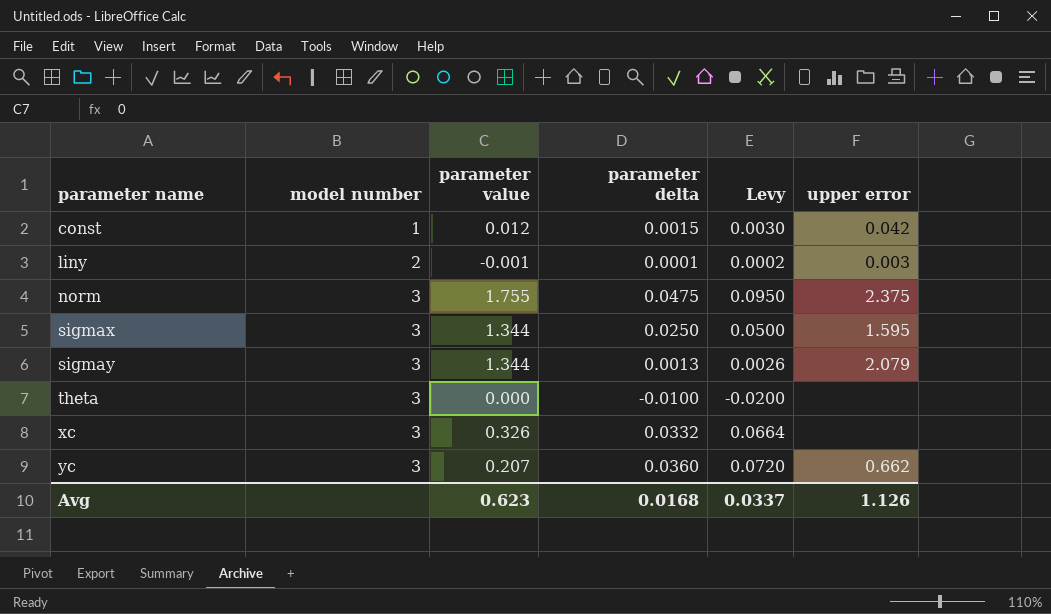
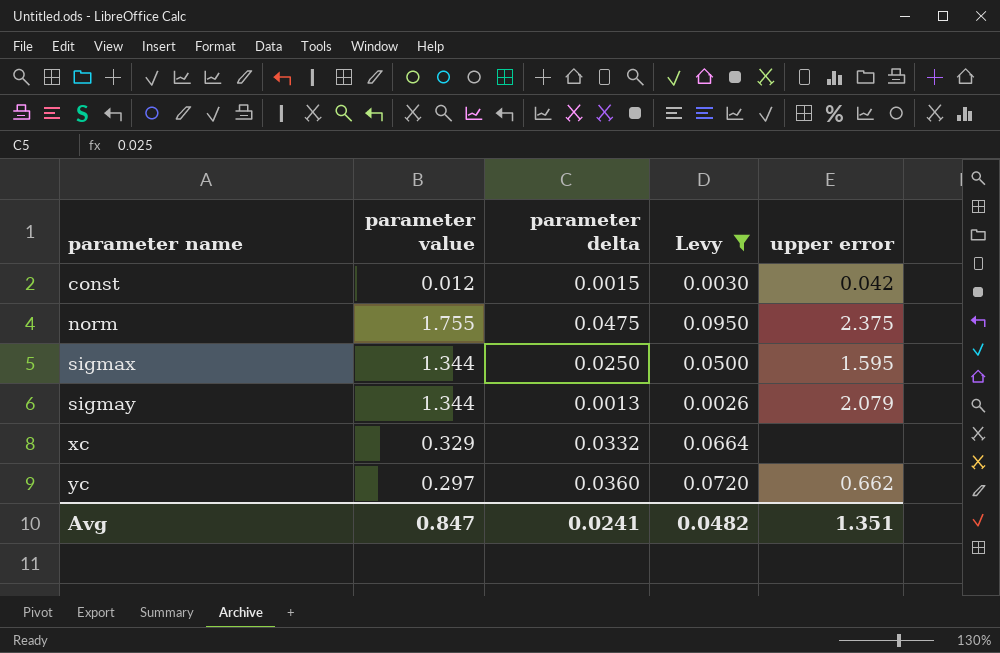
filter: none -> Levy >= 0.0026
column model number | position: 2 -> none
xc | parameter value: 0.326 -> 0.329
yc | parameter value: 0.207 -> 0.297
Avg | parameter value: 0.623 -> 0.847
Avg | parameter delta: 0.0168 -> 0.0241
Avg | Levy: 0.0337 -> 0.0482
Avg | upper error: 1.126 -> 1.351

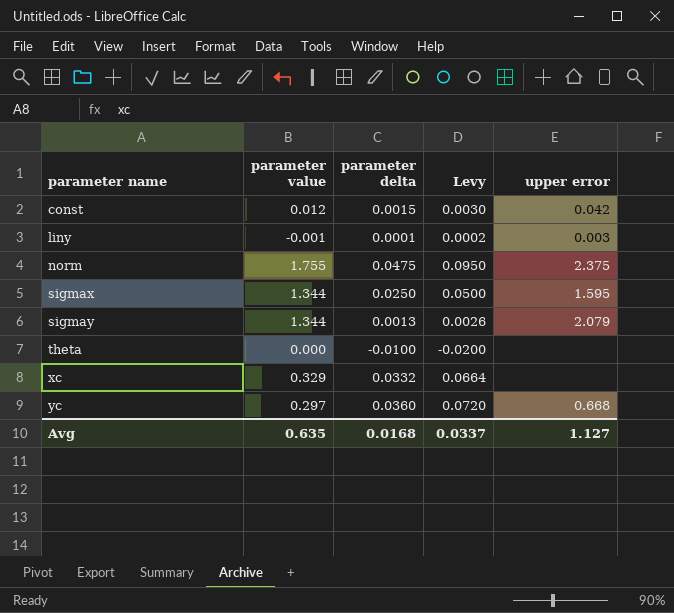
filter: Levy >= 0.0026 -> none
yc | upper error: 0.662 -> 0.668
Avg | parameter value: 0.847 -> 0.635
Avg | parameter delta: 0.0241 -> 0.0168
Avg | Levy: 0.0482 -> 0.0337
Avg | upper error: 1.351 -> 1.127

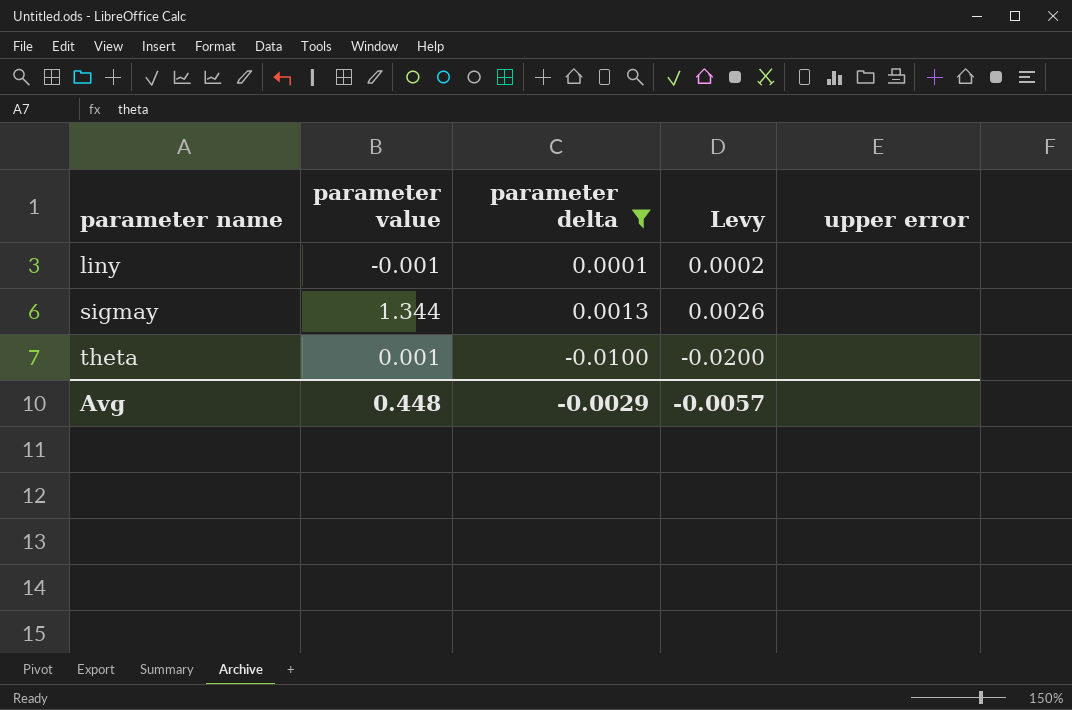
filter: none -> parameter delta <= 0.0013
liny | upper error: 0.003 -> none
sigmay | upper error: 2.079 -> none
theta | parameter value: 0.000 -> 0.001
Avg | parameter value: 0.635 -> 0.448
Avg | parameter delta: 0.0168 -> -0.0029
Avg | Levy: 0.0337 -> -0.0057
Avg | upper error: 1.127 -> none

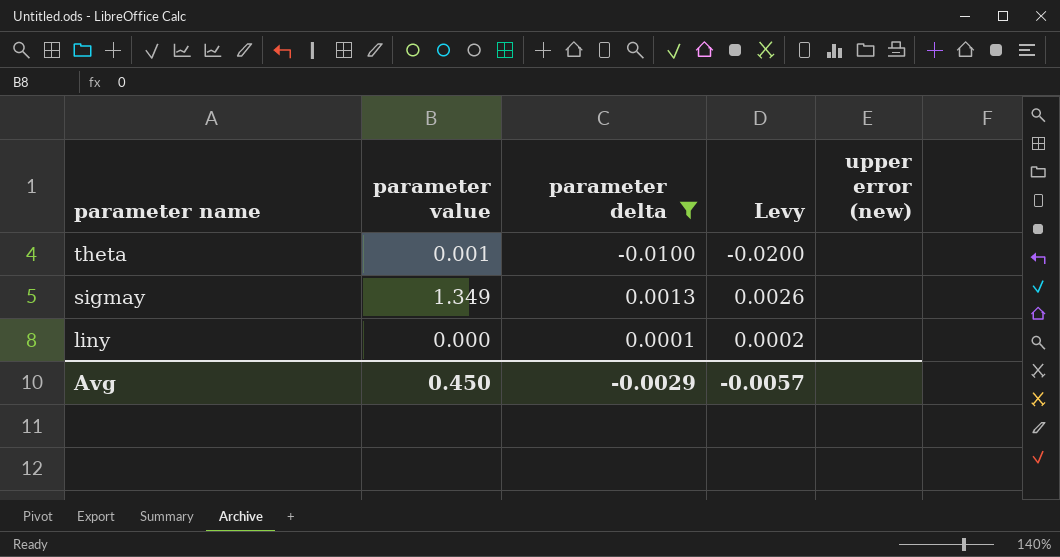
row order: parameter name ascending -> parameter name descending
column name: upper error -> upper error (new)
sigmay | parameter value: 1.344 -> 1.349
liny | parameter value: -0.001 -> 0.000
Avg | parameter value: 0.448 -> 0.450

